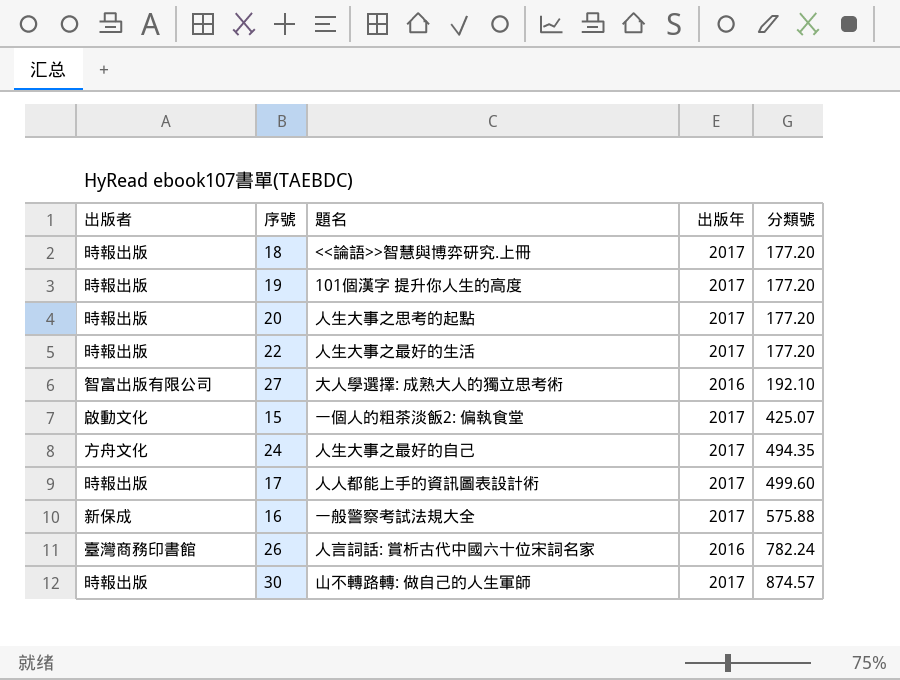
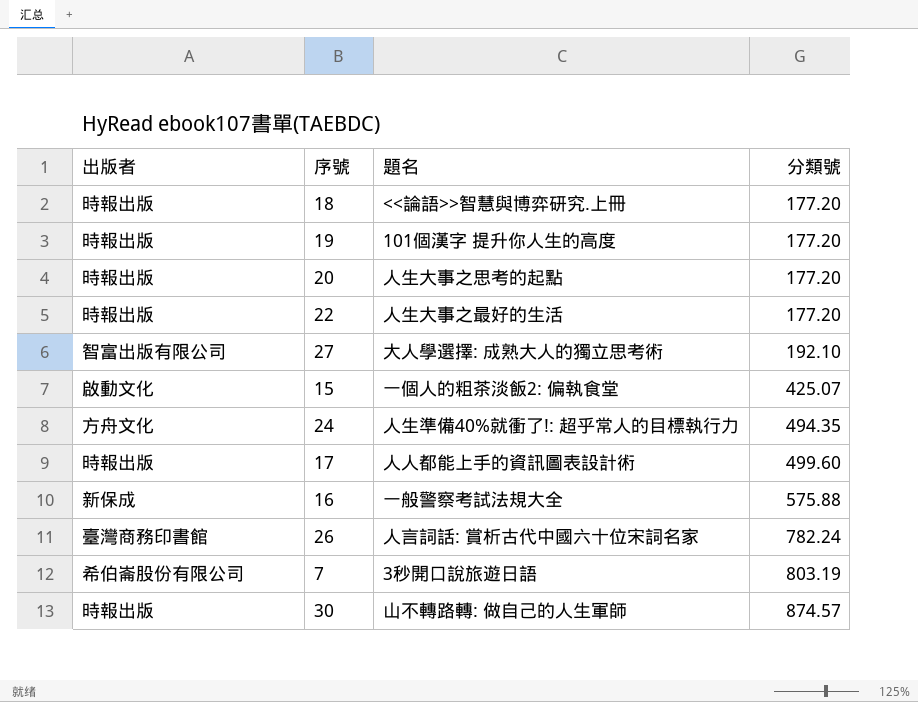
column 出版年 | position: 4 -> none
24 | 題名: 人生大事之最好的自己 -> 人生準備40%就衝了!: 超乎常人的目標執行力
row 7: none -> 希伯崙股份有限公司 | 3秒開口說旅遊日語 | 803.19

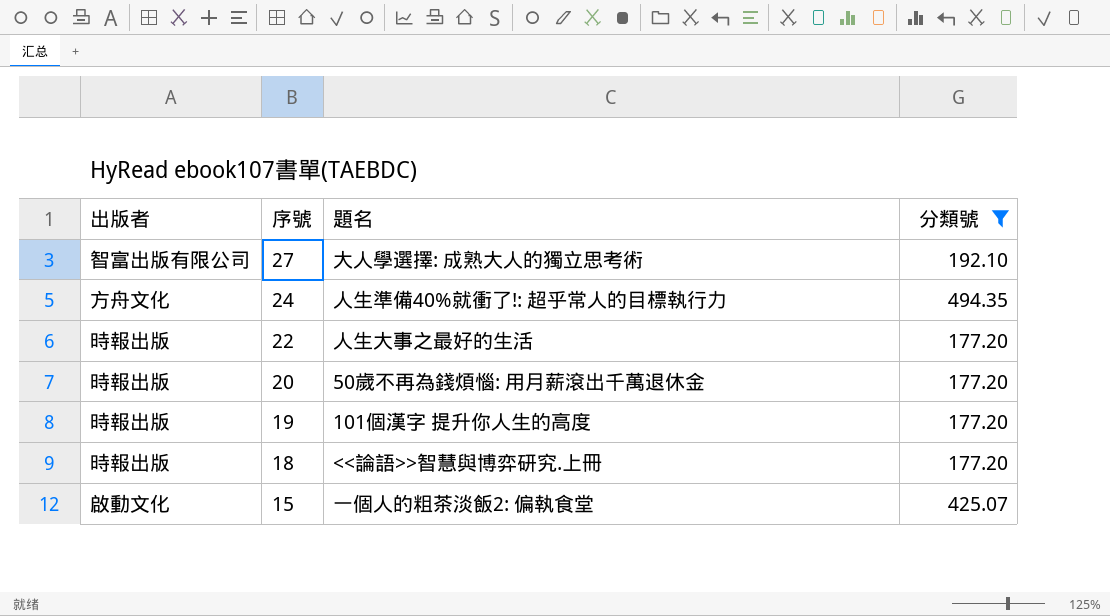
filter: none -> 分類號 <= 494.35
row order: 分類號 ascending -> 序號 descending
20 | 題名: 人生大事之思考的起點 -> 50歲不再為錢煩惱: 用月薪滾出千萬退休金

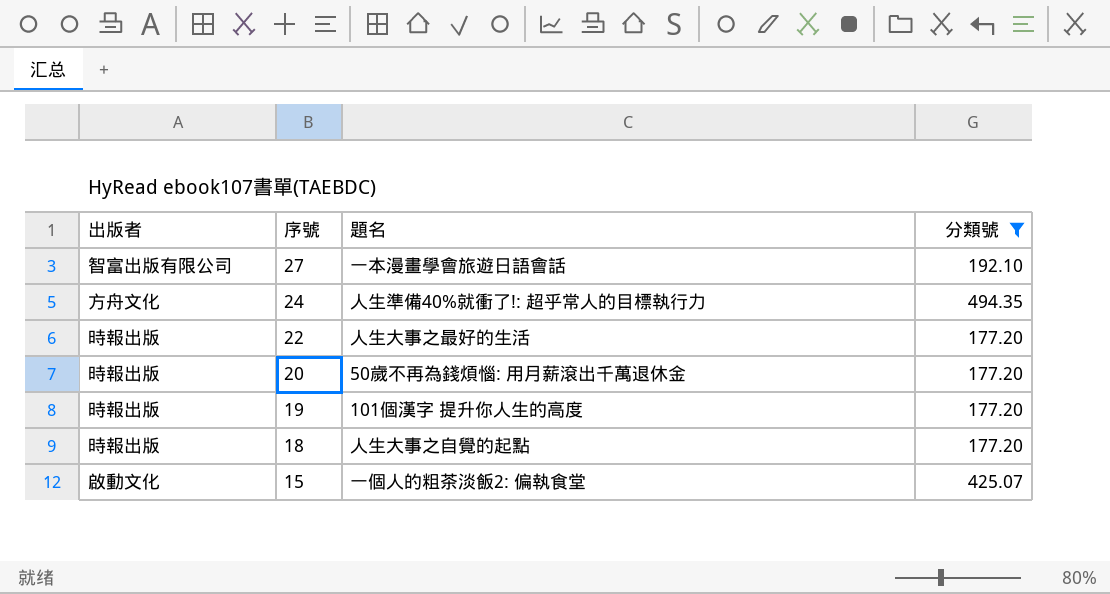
27 | 題名: 大人學選擇: 成熟大人的獨立思考術 -> 一本漫畫學會旅遊日語會話
18 | 題名: <<論語>>智慧與博弈研究.上冊 -> 人生大事之自覺的起點

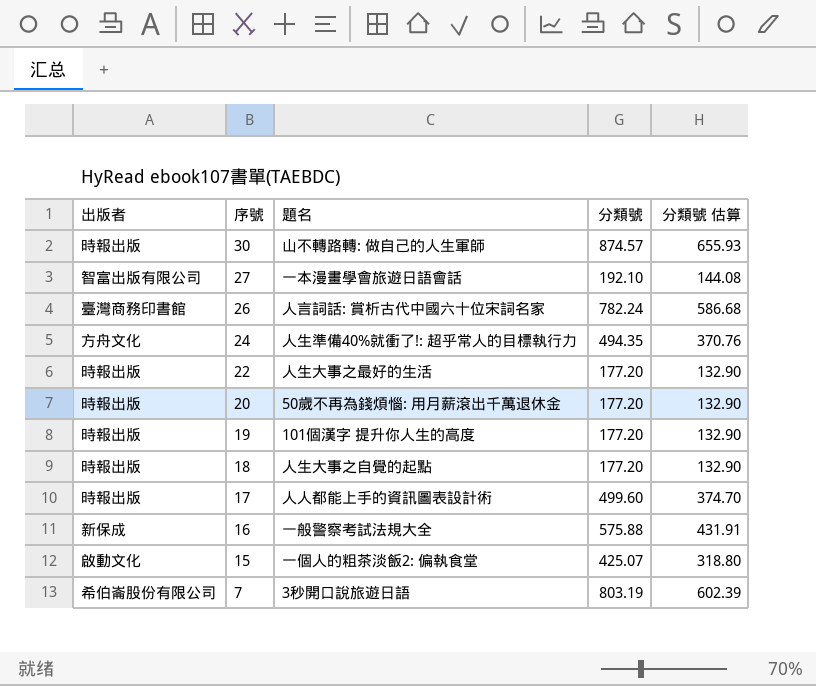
filter: 分類號 <= 494.35 -> none
column 分類號 估算 | formula: none -> [分類號] * 0.75

